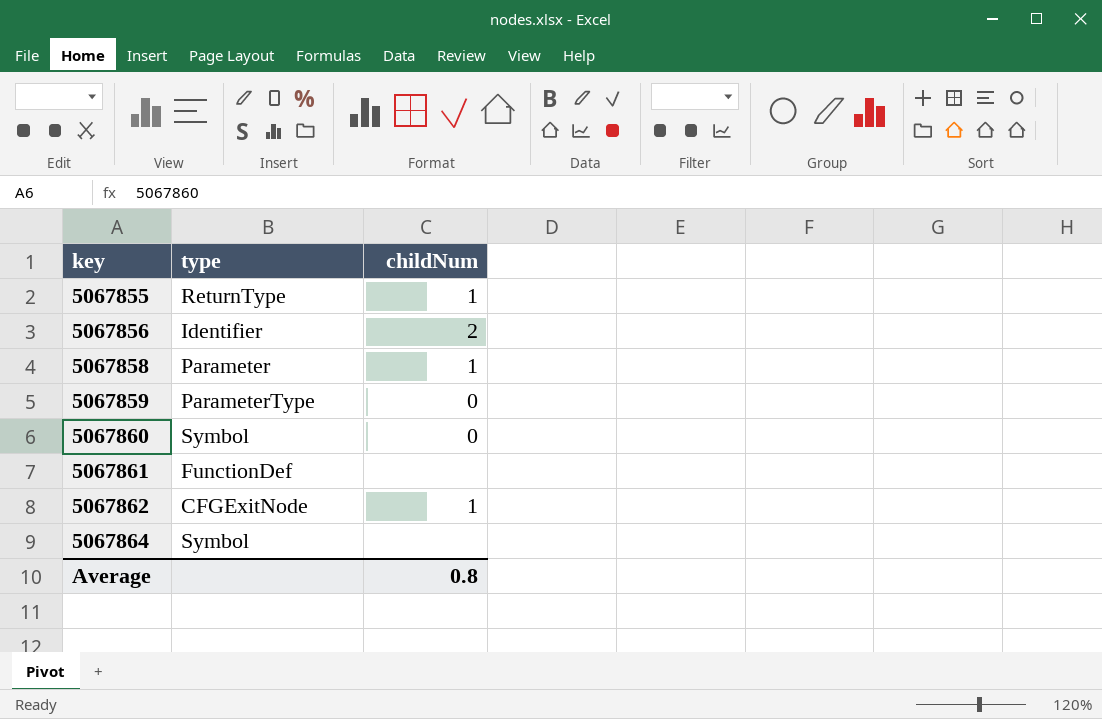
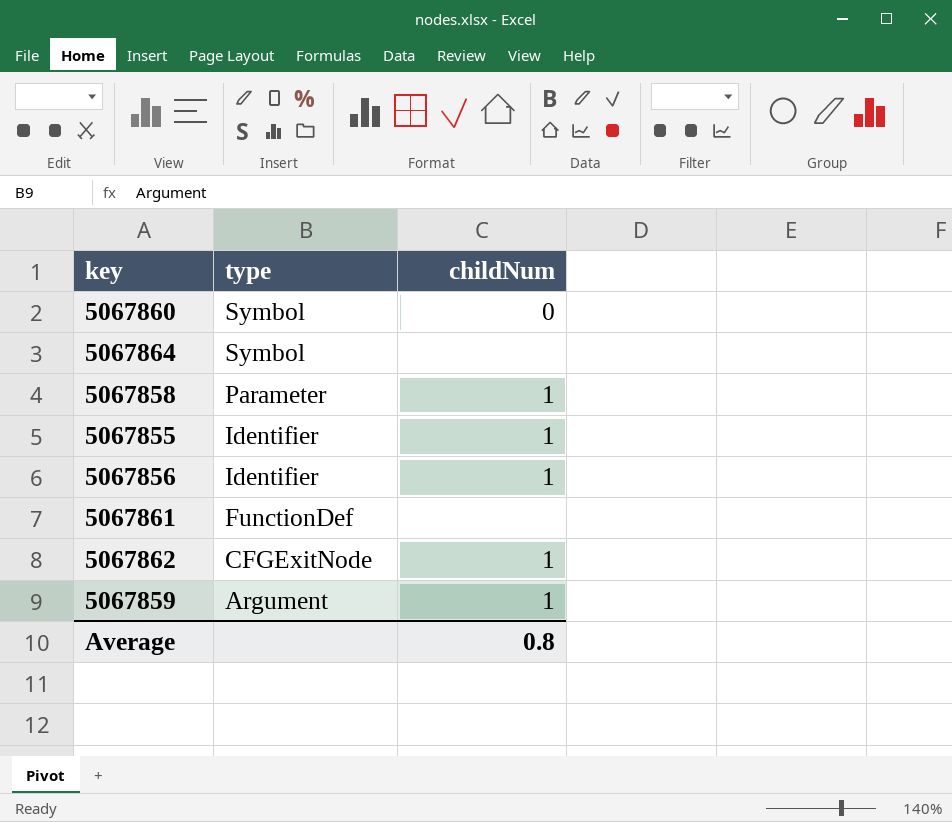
row order: key ascending -> type descending
5067855 | type: ReturnType -> Identifier
5067856 | childNum: 2 -> 1
5067859 | type: ParameterType -> Argument
5067859 | childNum: 0 -> 1

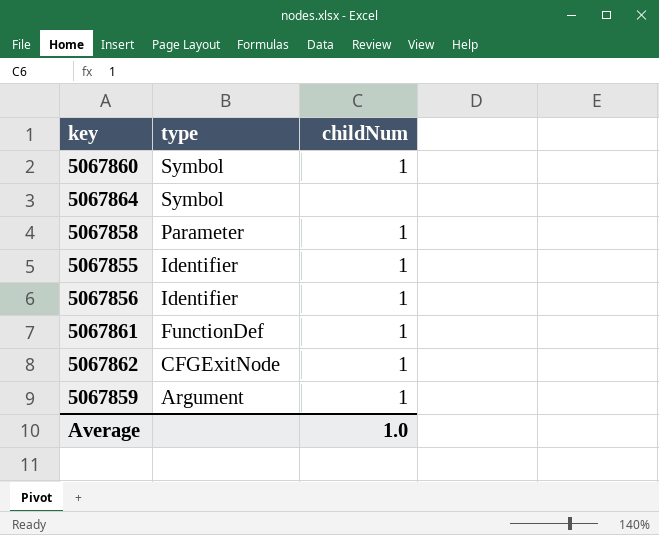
5067860 | childNum: 0 -> 1
5067861 | childNum: none -> 1
Average | childNum: 0.8 -> 1.0

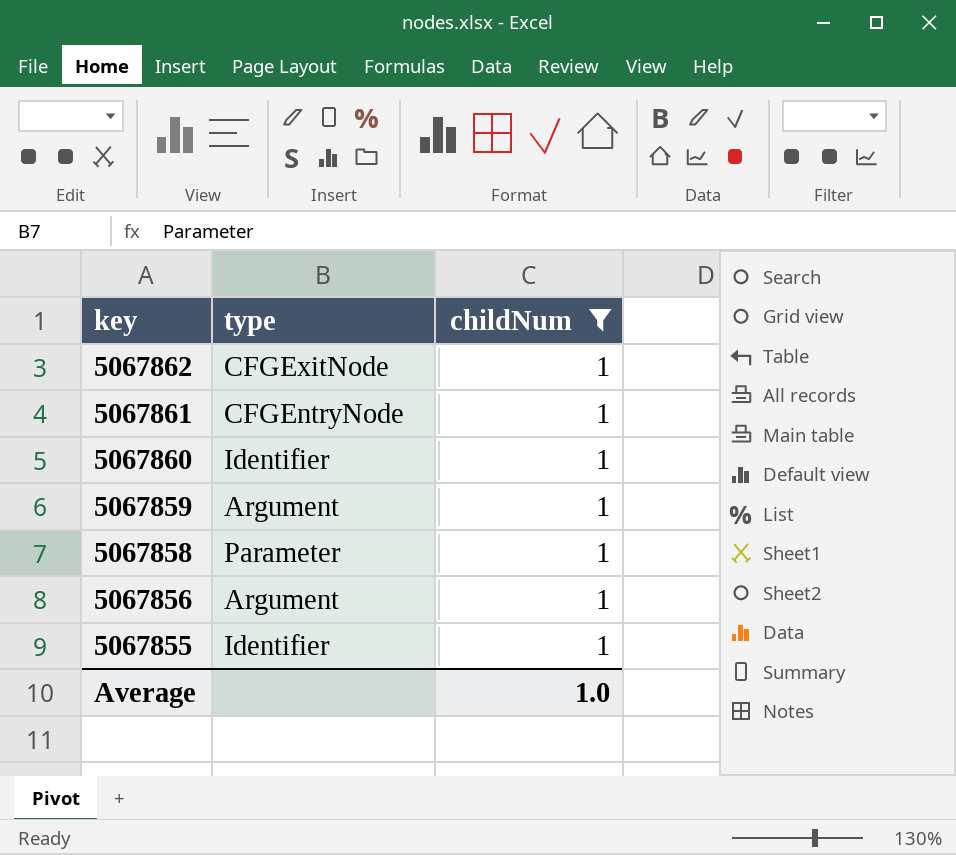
filter: none -> childNum = 1
row order: type descending -> key descending
5067861 | type: FunctionDef -> CFGEntryNode
5067860 | type: Symbol -> Identifier
5067856 | type: Identifier -> Argument

